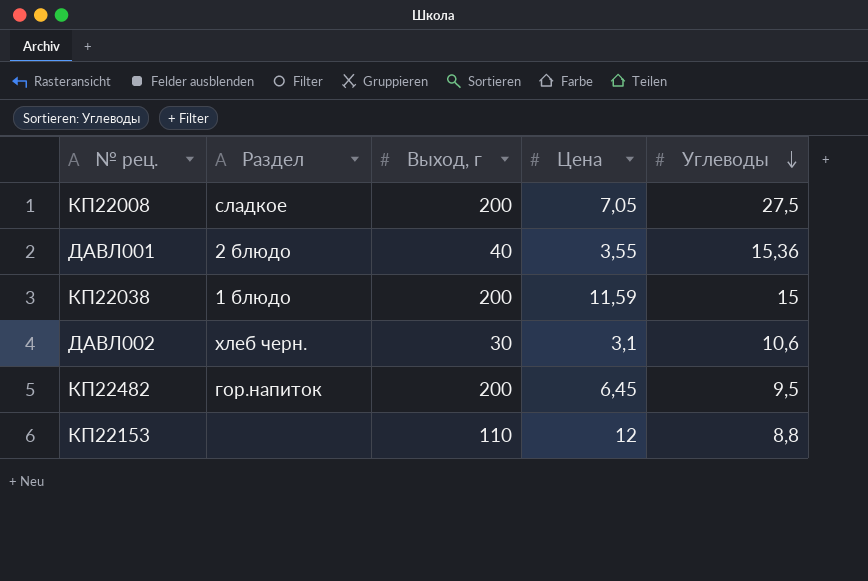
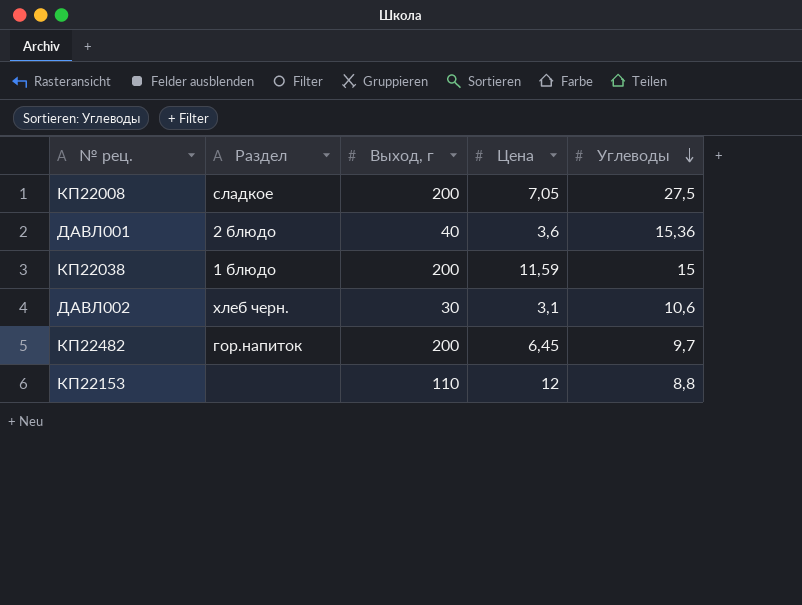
ДАВЛ001 | Цена: 3,55 -> 3,6
КП22482 | Углеводы: 9,5 -> 9,7

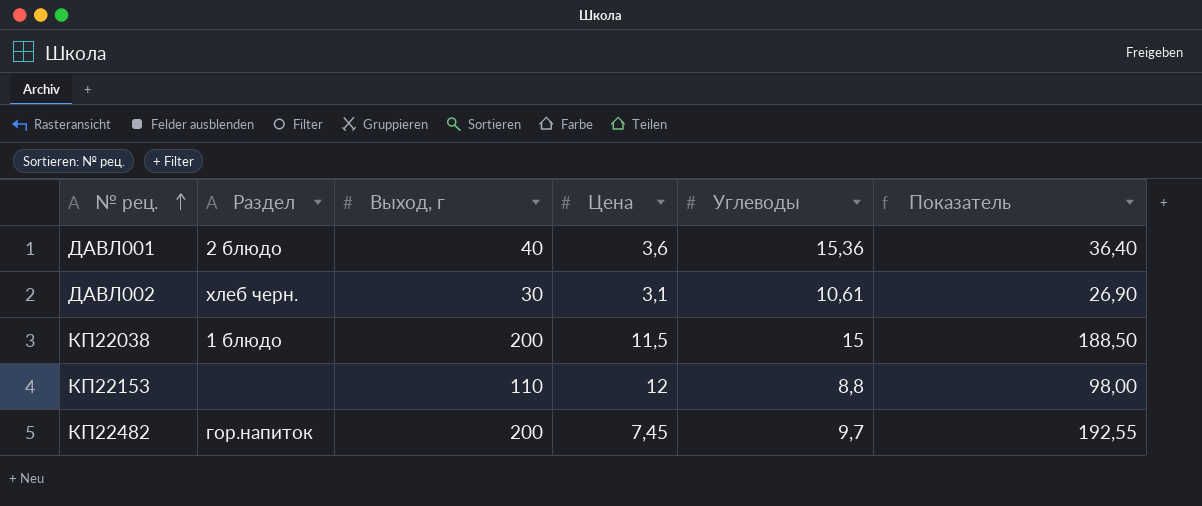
row order: Углеводы descending -> № рец. ascending
column Показатель | formula: none -> [Выход, г] - [Цена]
row КП22008: сладкое | 200 | 7,05 | 27,5 -> none
ДАВЛ002 | Углеводы: 10,6 -> 10,61
КП22038 | Цена: 11,59 -> 11,5
КП22482 | Цена: 6,45 -> 7,45

